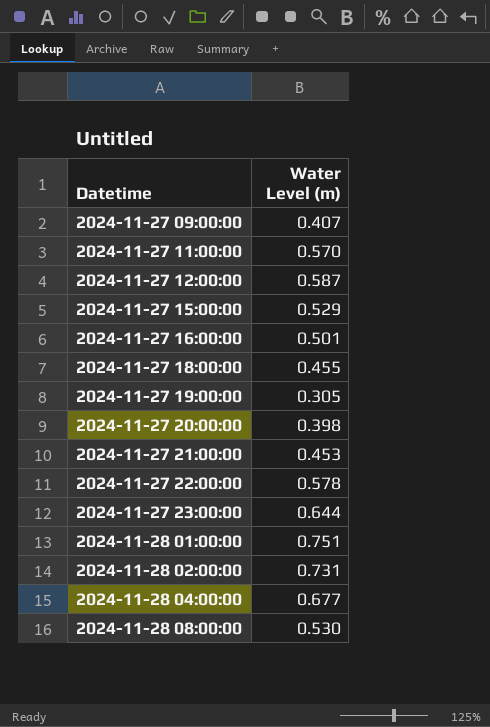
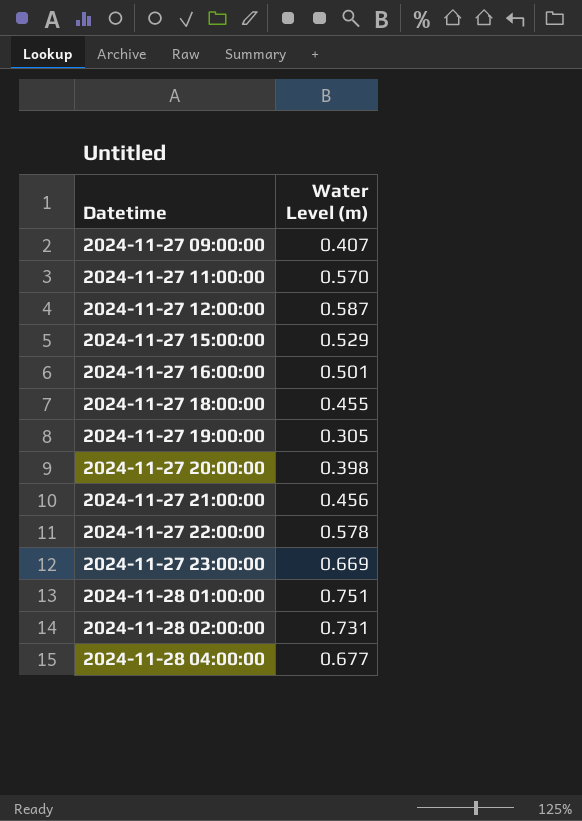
row 2024-11-28 08:00:00: 0.530 -> none
2024-11-27 21:00:00 | Water Level (m): 0.453 -> 0.456
2024-11-27 23:00:00 | Water Level (m): 0.644 -> 0.669

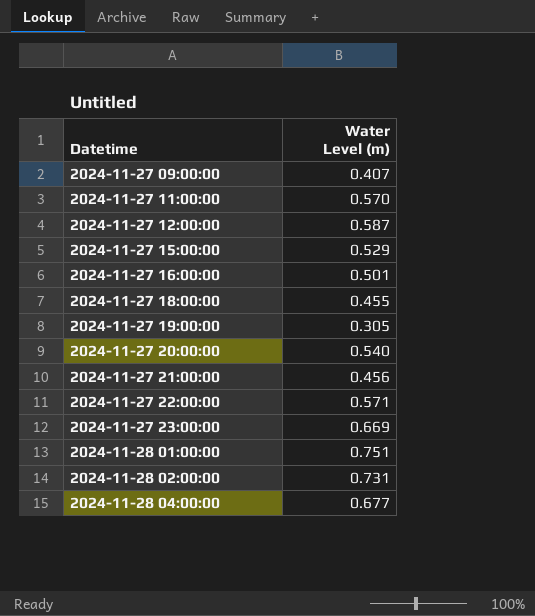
2024-11-27 20:00:00 | Water Level (m): 0.398 -> 0.540
2024-11-27 22:00:00 | Water Level (m): 0.578 -> 0.571

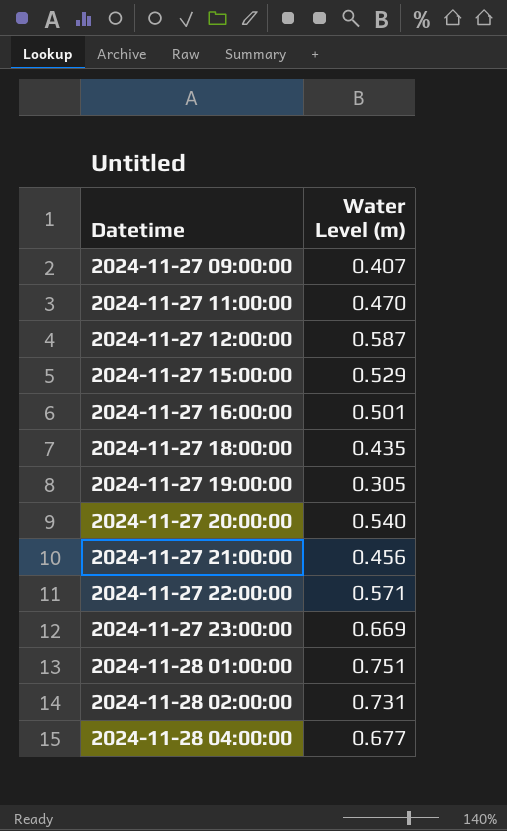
2024-11-27 11:00:00 | Water Level (m): 0.570 -> 0.470
2024-11-27 18:00:00 | Water Level (m): 0.455 -> 0.435

